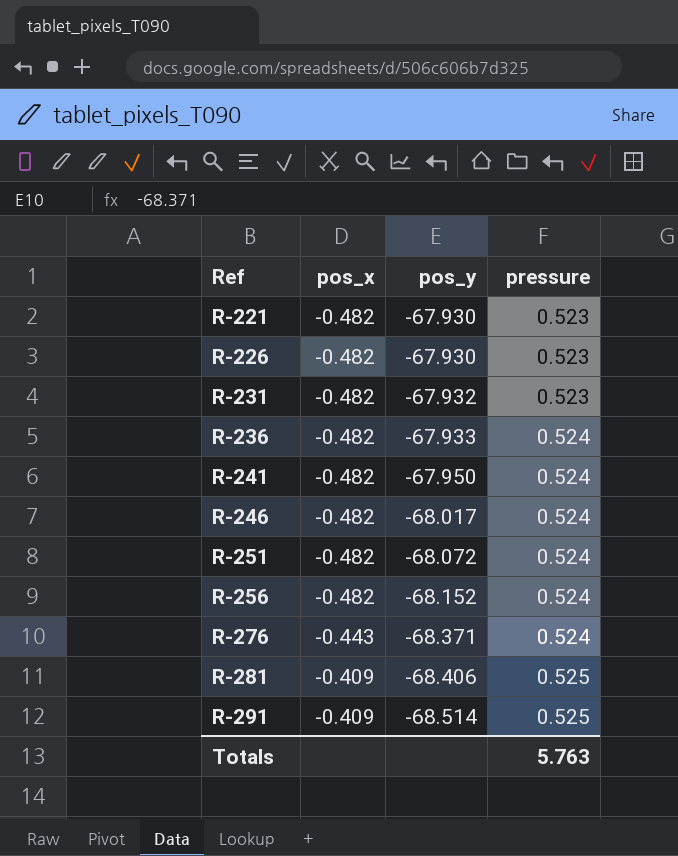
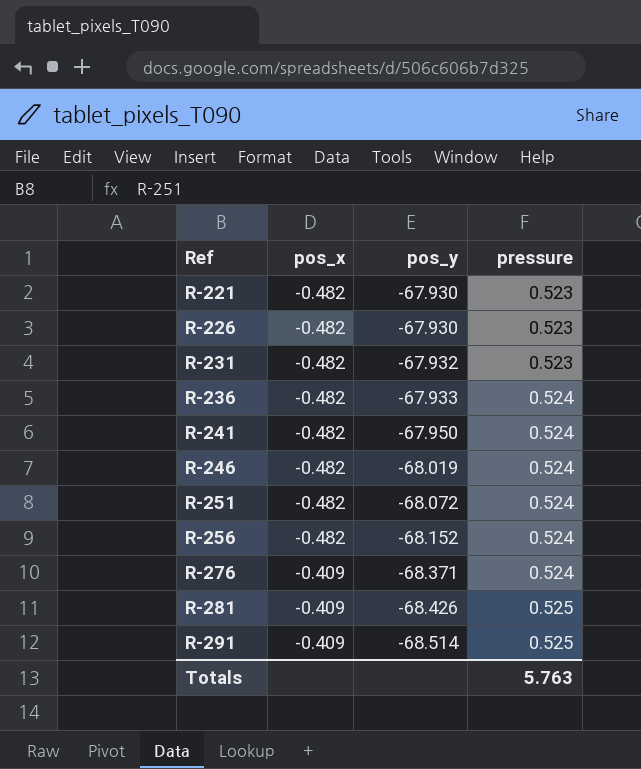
R-246 | pos_y: -68.017 -> -68.019
R-276 | pos_x: -0.443 -> -0.409
R-281 | pos_y: -68.406 -> -68.426

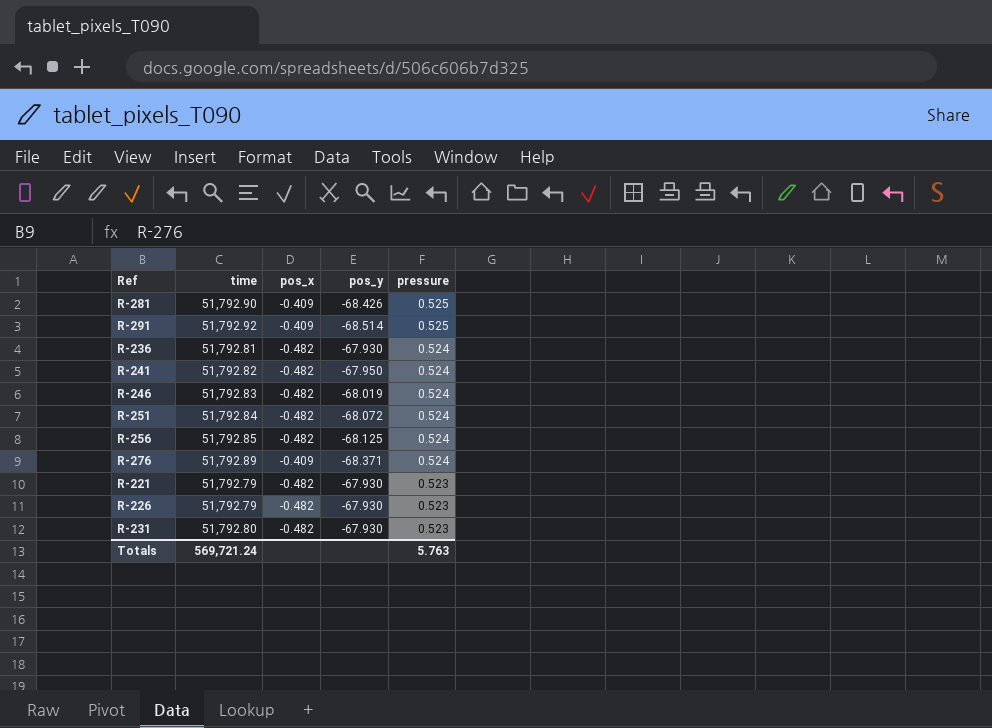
row order: Ref ascending -> pressure descending
column time | position: none -> 2
R-236 | pos_y: -67.933 -> -67.930
R-256 | pos_y: -68.152 -> -68.125
R-231 | pos_y: -67.932 -> -67.930

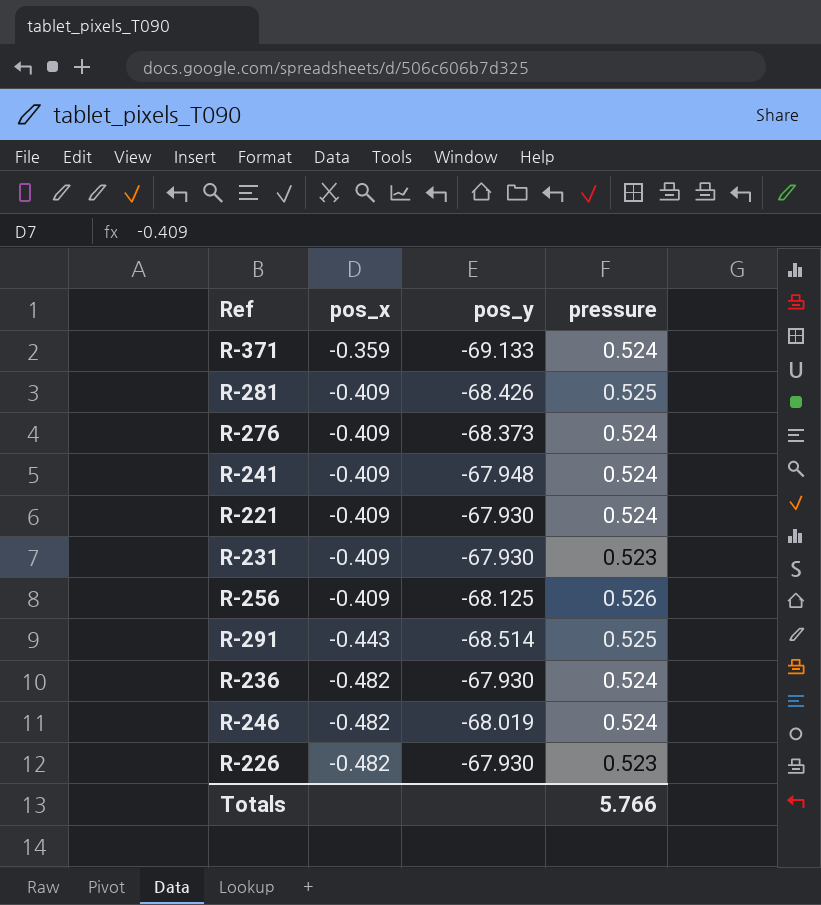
row order: pressure descending -> pos_x descending
column time | position: 2 -> none
row R-251: 51,792.84 | -0.482 | -68.072 | 0.524 -> none
row R-371: none -> -0.359 | -69.133 | 0.524
R-276 | pos_y: -68.371 -> -68.373
R-241 | pos_x: -0.482 -> -0.409
R-241 | pos_y: -67.950 -> -67.948
R-221 | pos_x: -0.482 -> -0.409
R-221 | pressure: 0.523 -> 0.524
R-231 | pos_x: -0.482 -> -0.409
R-256 | pos_x: -0.482 -> -0.409
R-256 | pressure: 0.524 -> 0.526
R-291 | pos_x: -0.409 -> -0.443
Totals | pressure: 5.763 -> 5.766

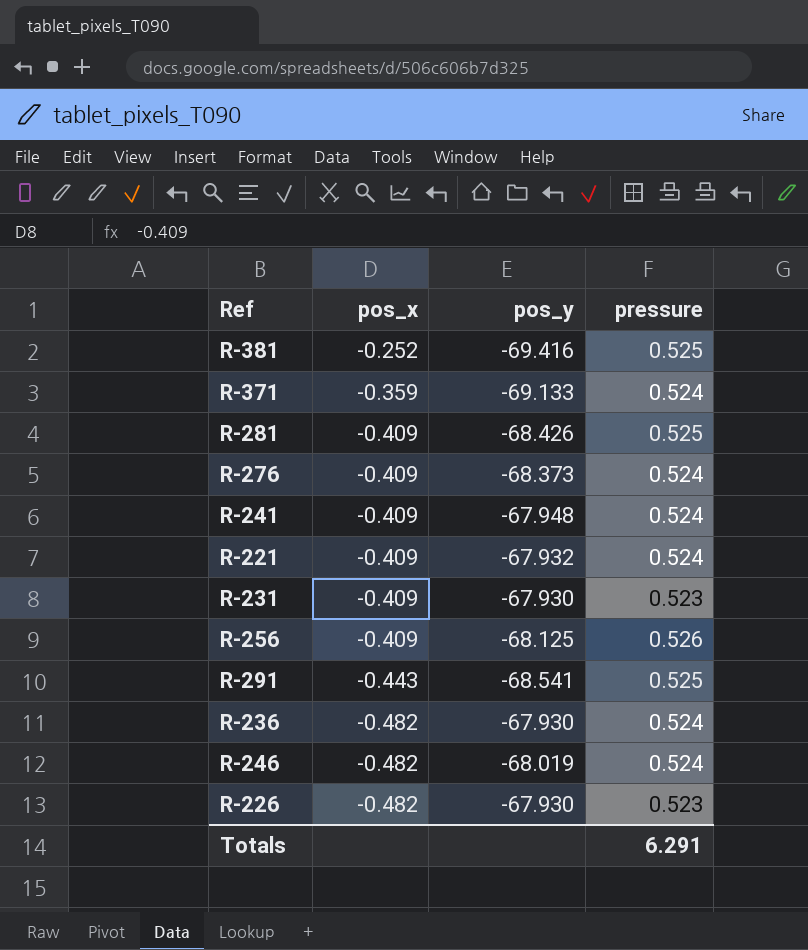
row R-381: none -> -0.252 | -69.416 | 0.525
R-221 | pos_y: -67.930 -> -67.932
R-291 | pos_y: -68.514 -> -68.541
Totals | pressure: 5.766 -> 6.291

